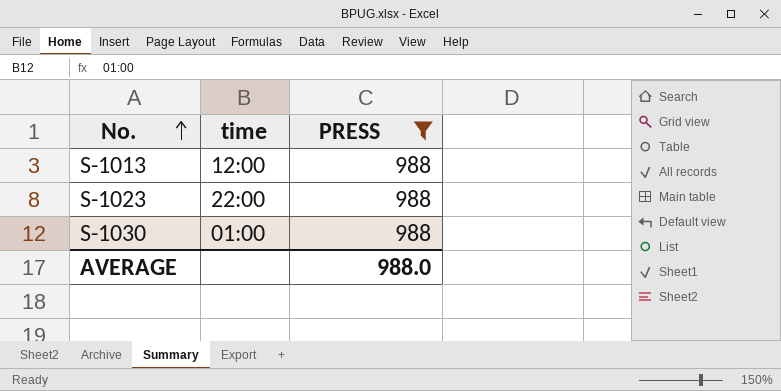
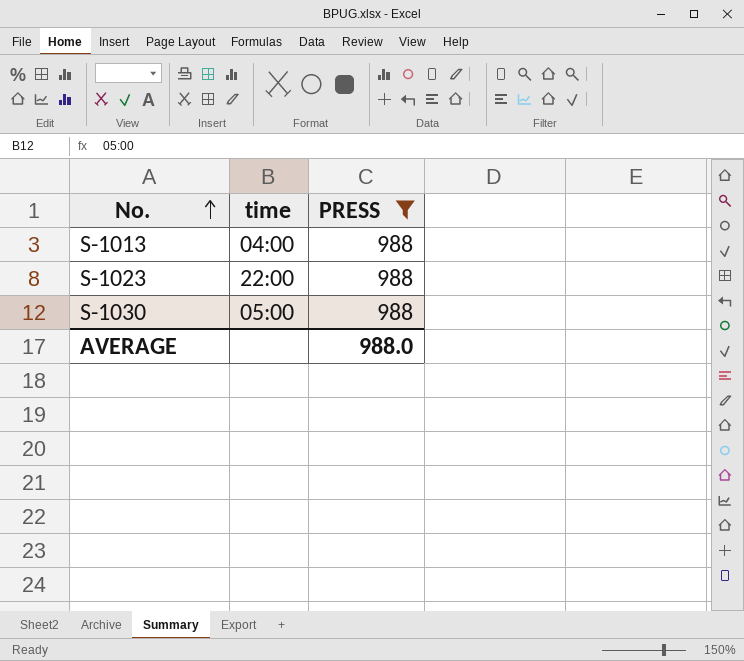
S-1013 | time: 12:00 -> 04:00
S-1030 | time: 01:00 -> 05:00

